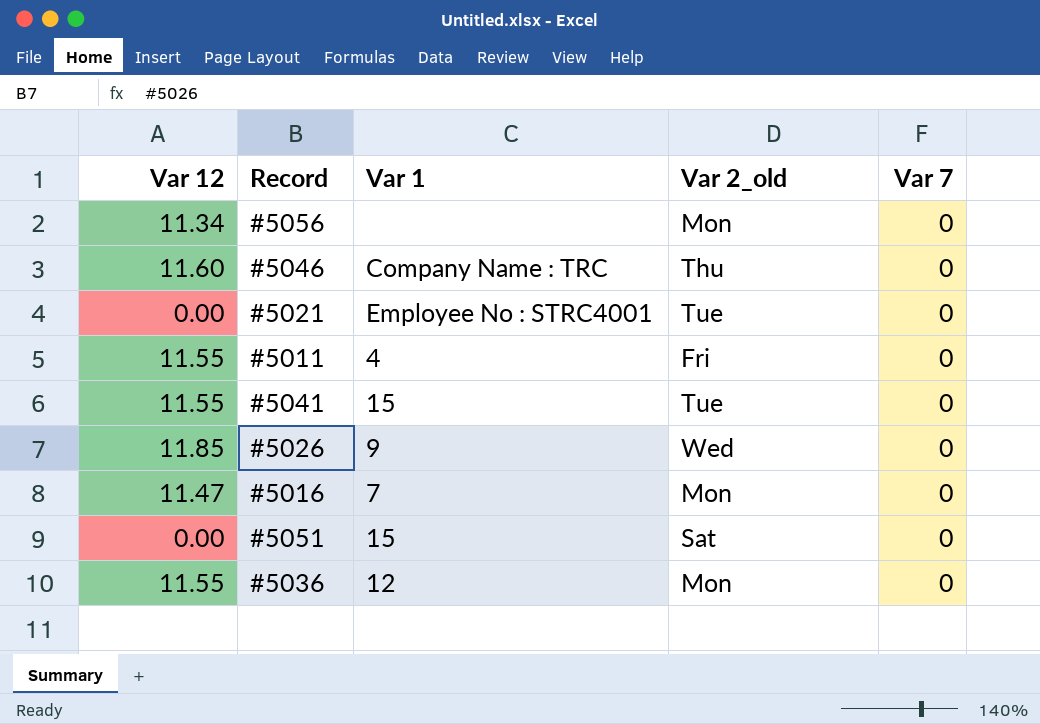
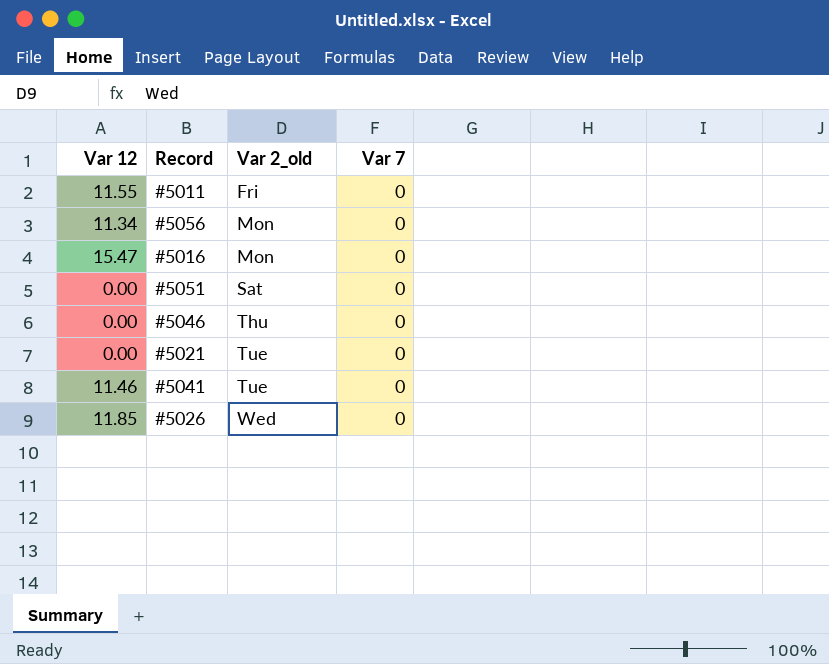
row order: none -> Var 2_old ascending
column Var 1 | position: 3 -> none
row #5036: 11.55 | 12 | Mon | 0 -> none
#5016 | Var 12: 11.47 -> 15.47
#5046 | Var 12: 11.60 -> 0.00
#5041 | Var 12: 11.55 -> 11.46

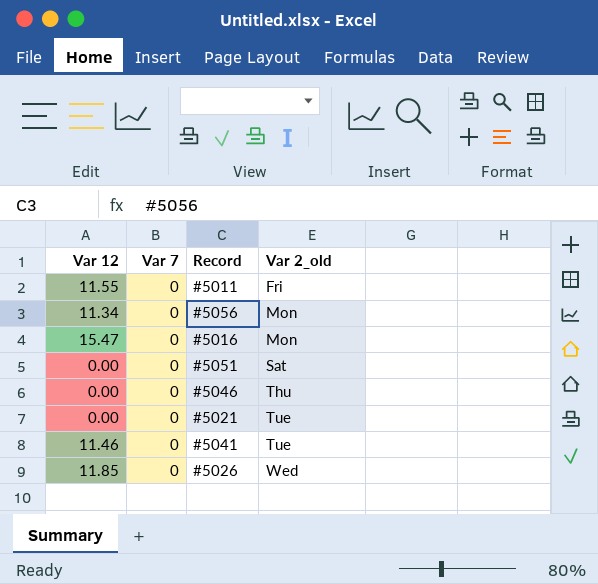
column Var 7 | position: 4 -> 2

